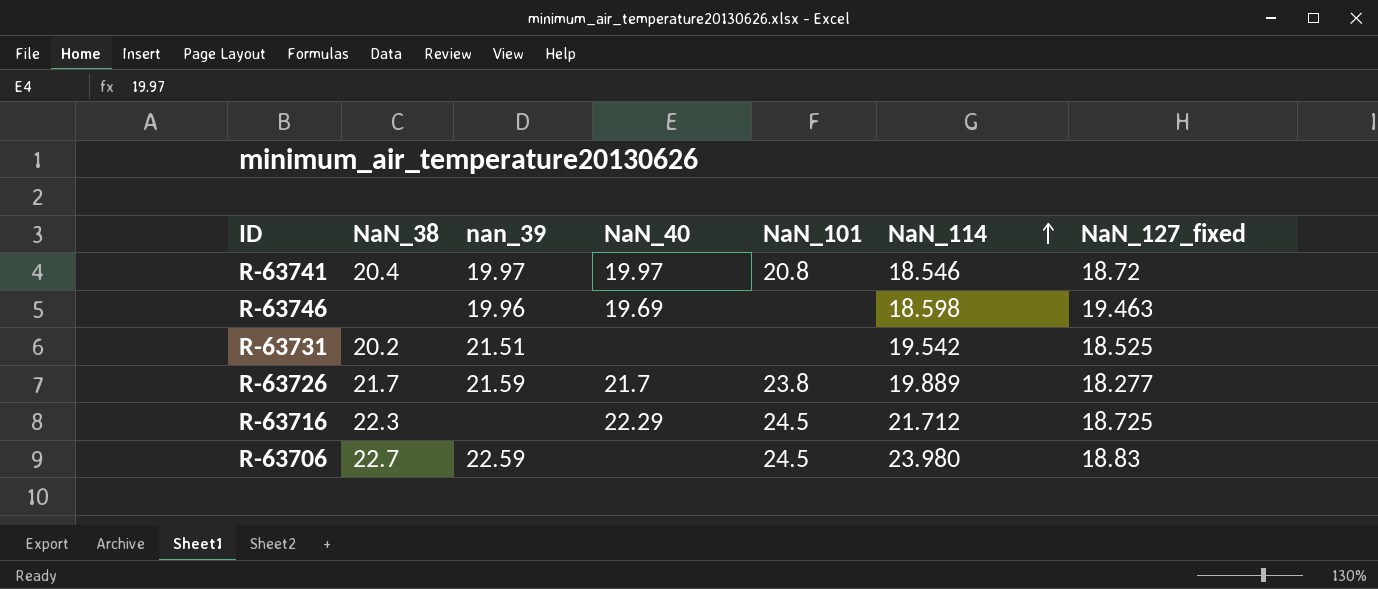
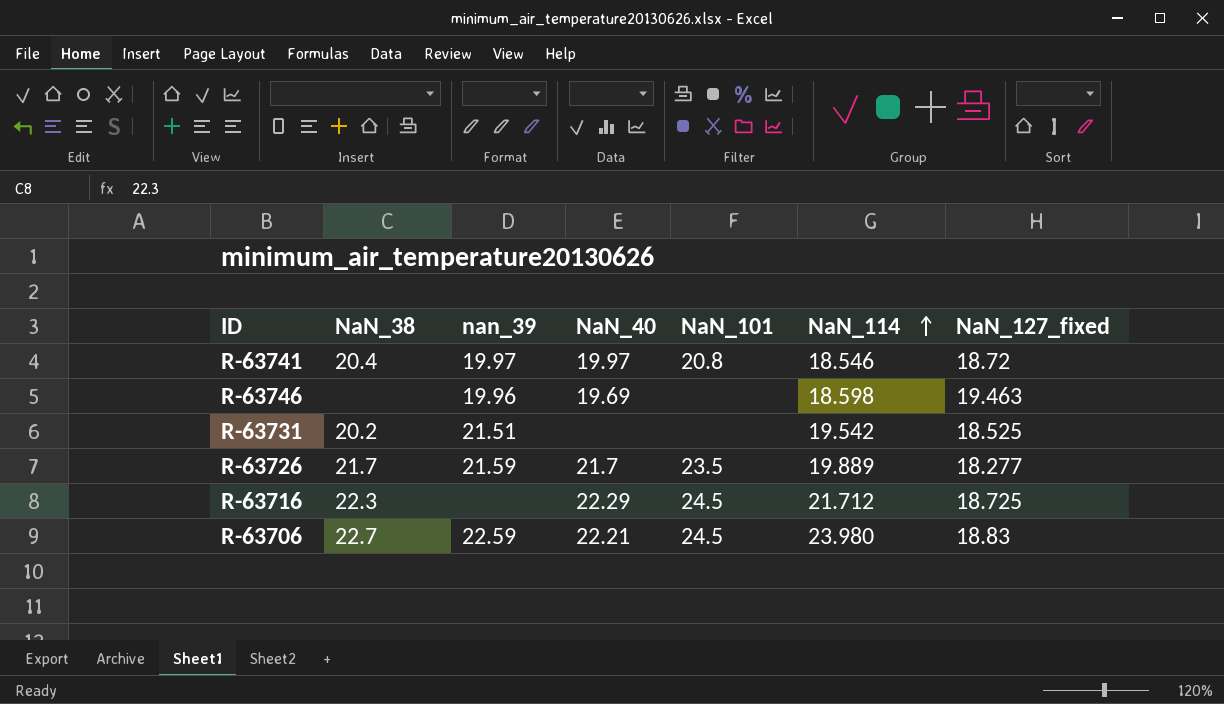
R-63726 | NaN_101: 23.8 -> 23.5
R-63706 | NaN_40: none -> 22.21

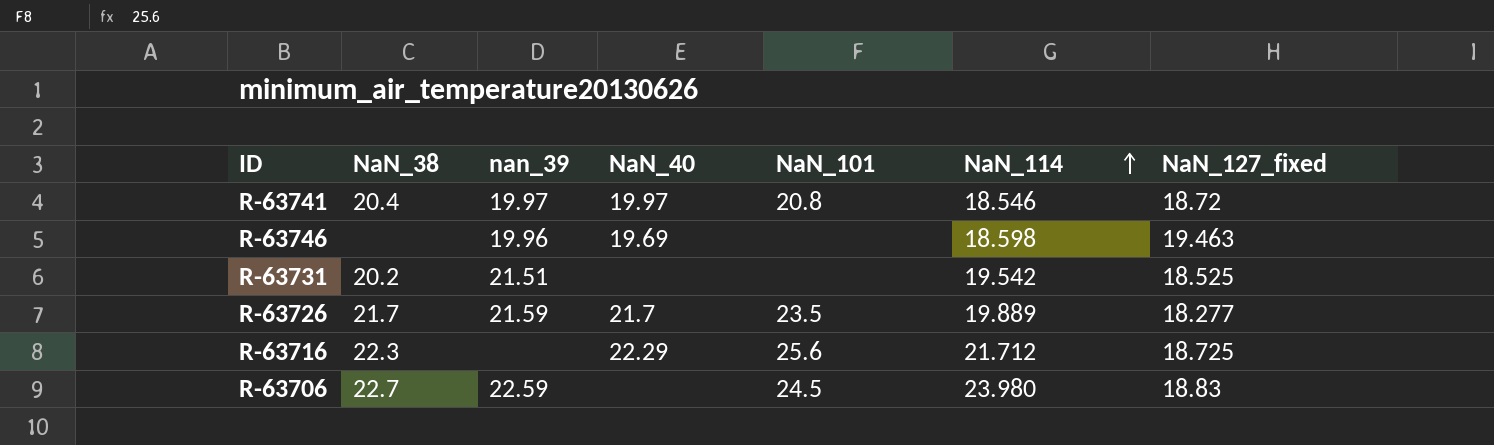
R-63716 | NaN_101: 24.5 -> 25.6
R-63706 | NaN_40: 22.21 -> none

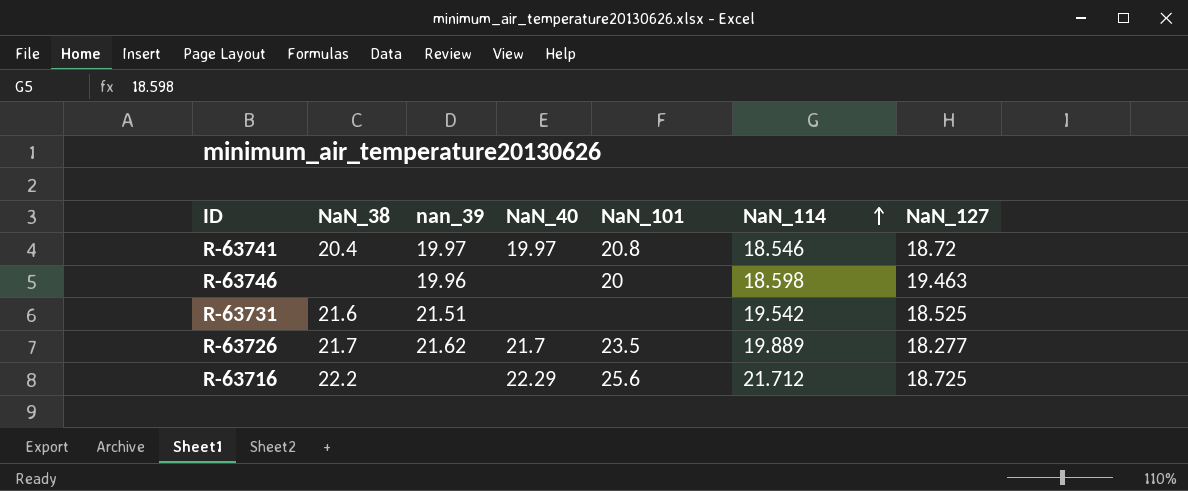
column name: NaN_127_fixed -> NaN_127
row R-63706: 22.7 | 22.59 | none | 24.5 | 23.980 | 18.83 -> none
R-63746 | NaN_40: 19.69 -> none
R-63746 | NaN_101: none -> 20
R-63731 | NaN_38: 20.2 -> 21.6
R-63726 | nan_39: 21.59 -> 21.62
R-63716 | NaN_38: 22.3 -> 22.2

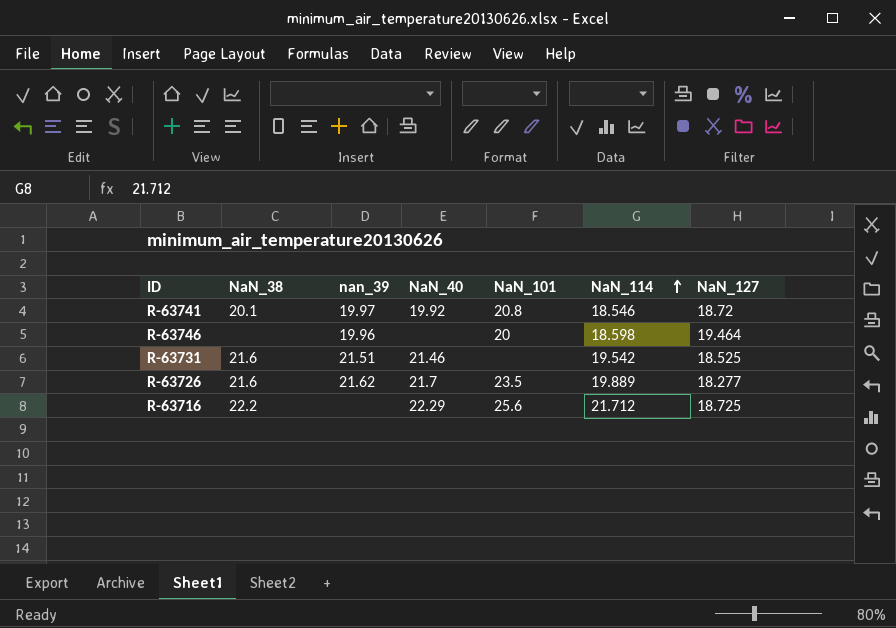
R-63741 | NaN_38: 20.4 -> 20.1
R-63741 | NaN_40: 19.97 -> 19.92
R-63746 | NaN_127: 19.463 -> 19.464
R-63731 | NaN_40: none -> 21.46
R-63726 | NaN_38: 21.7 -> 21.6

